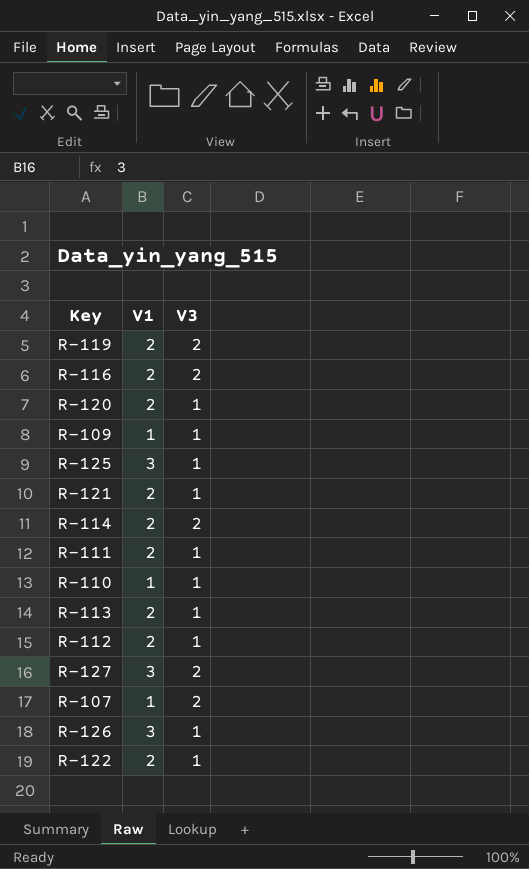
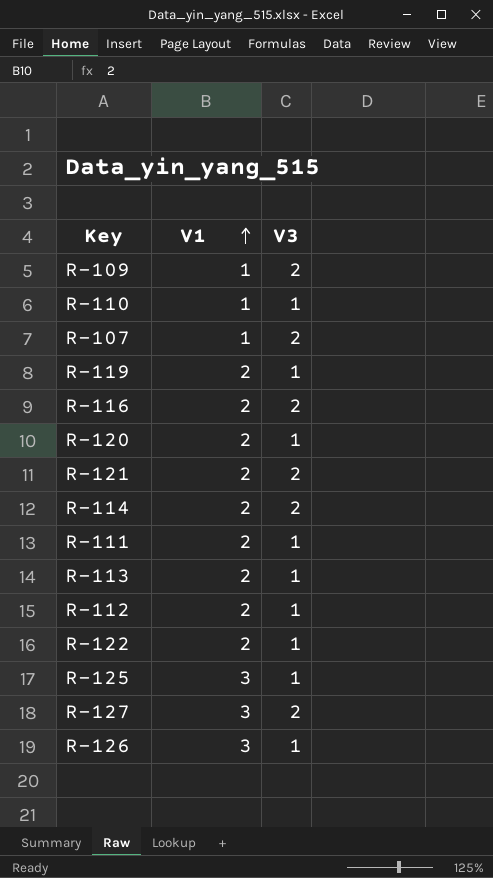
row order: none -> V1 ascending
R-109 | V3: 1 -> 2
R-119 | V3: 2 -> 1
R-121 | V3: 1 -> 2

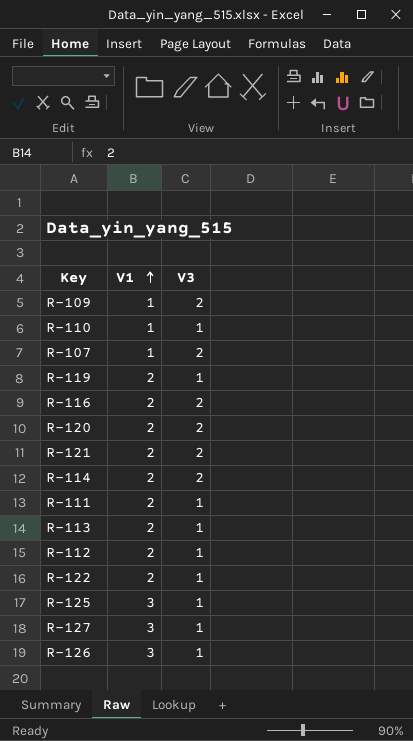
R-120 | V3: 1 -> 2
R-127 | V3: 2 -> 1

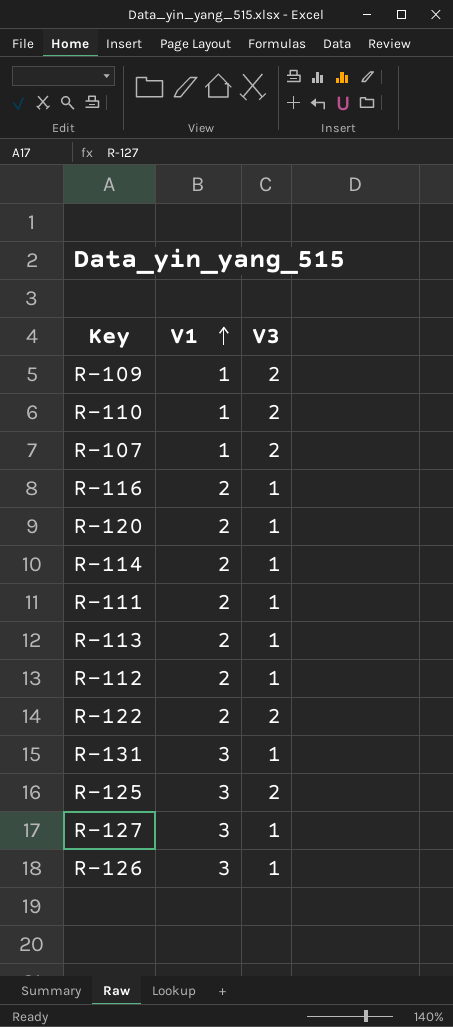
row R-119: 2 | 1 -> none
row R-121: 2 | 2 -> none
R-110 | V3: 1 -> 2
R-116 | V3: 2 -> 1
R-120 | V3: 2 -> 1
R-114 | V3: 2 -> 1
R-122 | V3: 1 -> 2
row R-131: none -> 3 | 1
R-125 | V3: 1 -> 2

